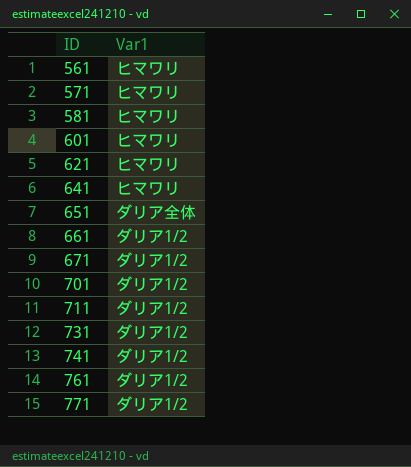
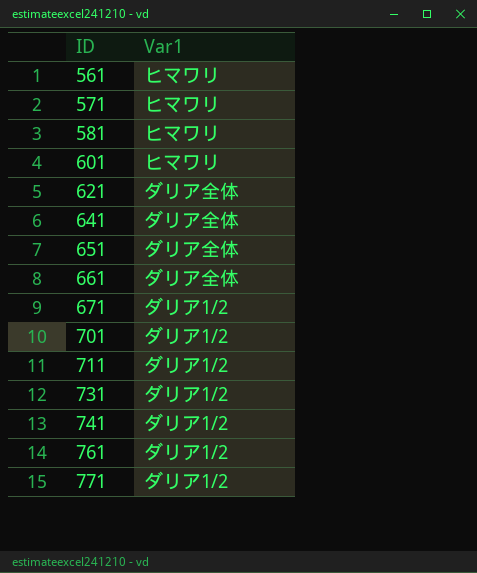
621 | Var1: ヒマワリ -> ダリア全体
641 | Var1: ヒマワリ -> ダリア全体
661 | Var1: ダリア1/2 -> ダリア全体

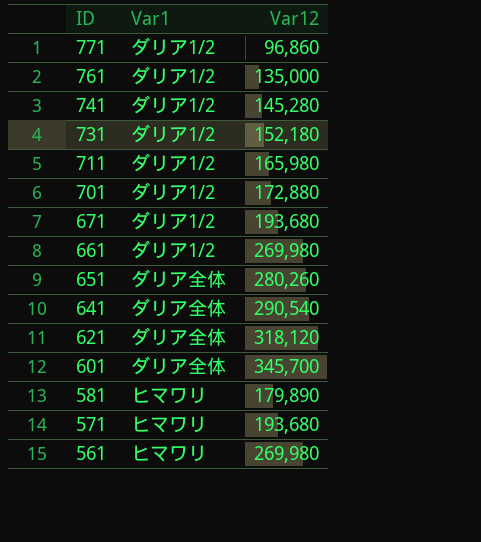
row order: ID ascending -> ID descending
column Var12 | position: none -> 3
661 | Var1: ダリア全体 -> ダリア1/2
601 | Var1: ヒマワリ -> ダリア全体

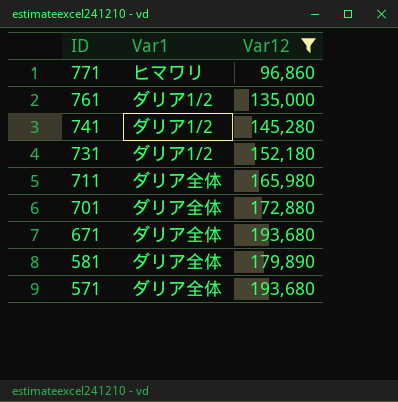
filter: none -> Var12 <= 193,680
771 | Var1: ダリア1/2 -> ヒマワリ
711 | Var1: ダリア1/2 -> ダリア全体
701 | Var1: ダリア1/2 -> ダリア全体
671 | Var1: ダリア1/2 -> ダリア全体
581 | Var1: ヒマワリ -> ダリア全体
571 | Var1: ヒマワリ -> ダリア全体

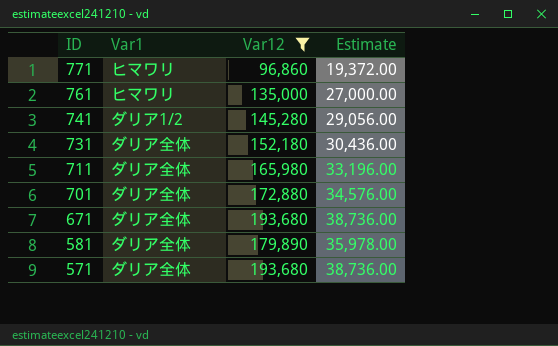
column Estimate | formula: none -> [Var12] * 0.2
761 | Var1: ダリア1/2 -> ヒマワリ
731 | Var1: ダリア1/2 -> ダリア全体

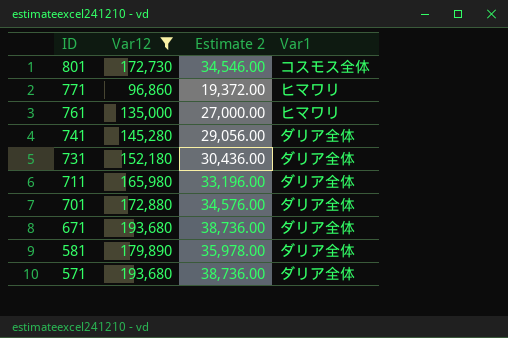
column name: Estimate -> Estimate 2
column Var1 | position: 2 -> 4
row 801: none -> 172,730 | 34,546.00 | コスモス全体
741 | Var1: ダリア1/2 -> ダリア全体

